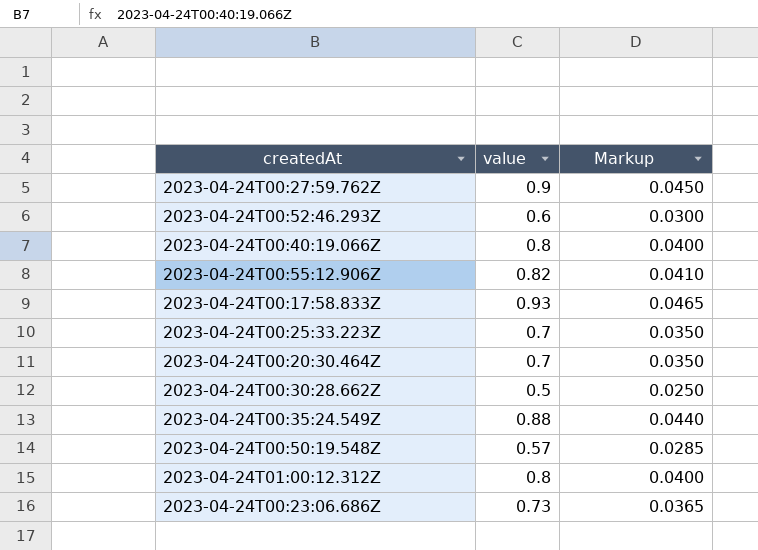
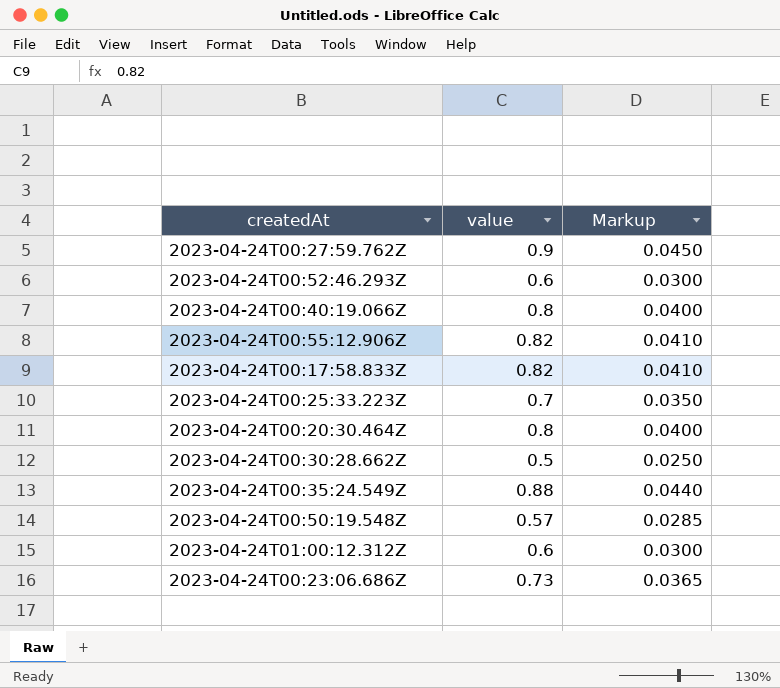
2023-04-24T00:17:58.833Z | value: 0.93 -> 0.82
2023-04-24T00:17:58.833Z | Markup: 0.0465 -> 0.0410
2023-04-24T00:20:30.464Z | value: 0.7 -> 0.8
2023-04-24T00:20:30.464Z | Markup: 0.0350 -> 0.0400
2023-04-24T01:00:12.312Z | value: 0.8 -> 0.6
2023-04-24T01:00:12.312Z | Markup: 0.0400 -> 0.0300

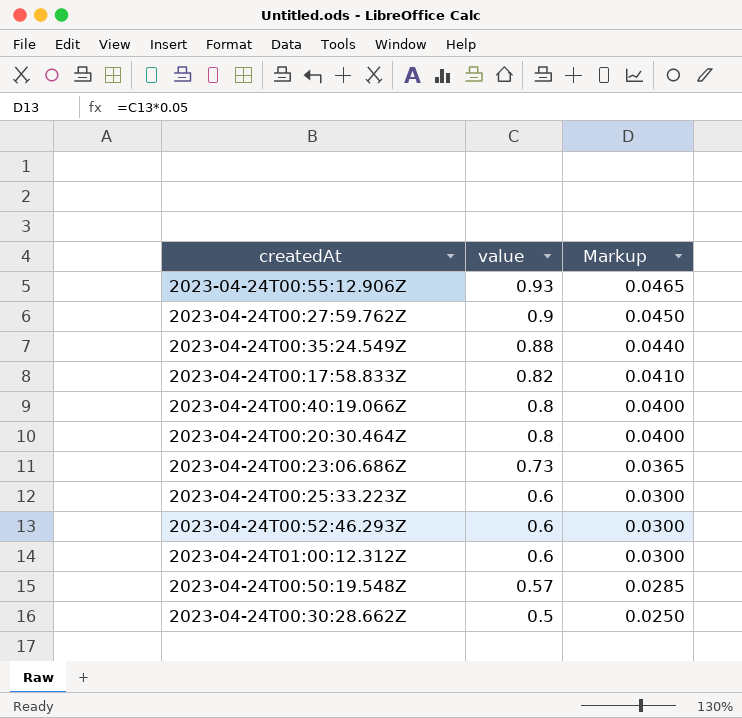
row order: none -> value descending
2023-04-24T00:55:12.906Z | value: 0.82 -> 0.93
2023-04-24T00:55:12.906Z | Markup: 0.0410 -> 0.0465
2023-04-24T00:25:33.223Z | value: 0.7 -> 0.6
2023-04-24T00:25:33.223Z | Markup: 0.0350 -> 0.0300

